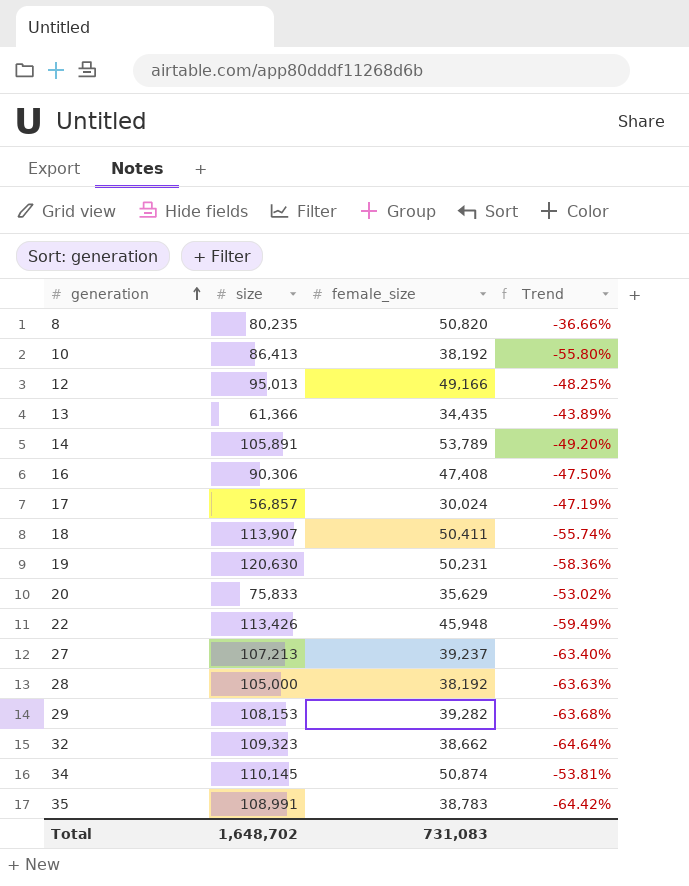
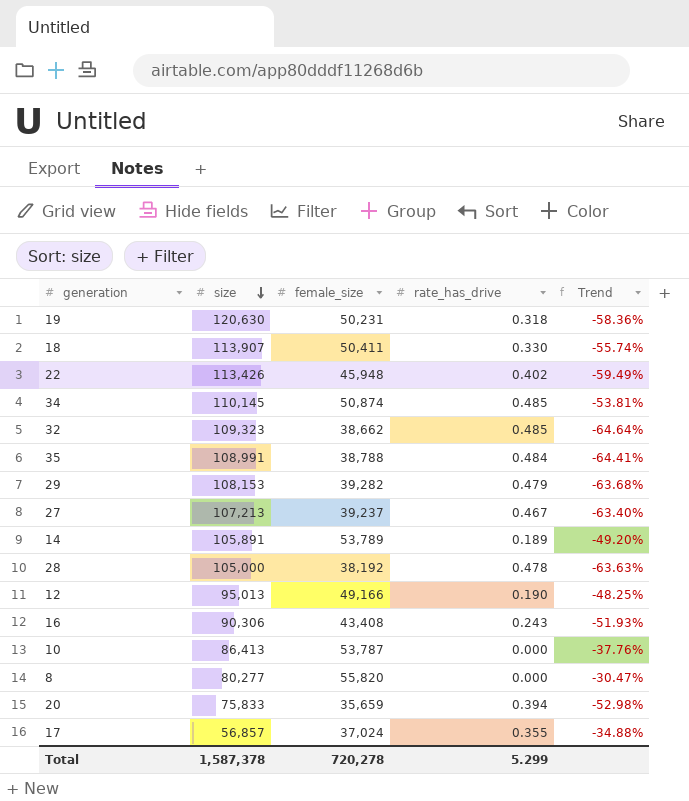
row order: generation ascending -> size descending
column rate_has_drive | position: none -> 4
row 13: 61,366 | 34,435 | -43.89% -> none
35 | female_size: 38,783 -> 38,788
35 | Trend: -64.42% -> -64.41%
16 | female_size: 47,408 -> 43,408
16 | Trend: -47.50% -> -51.93%
10 | female_size: 38,192 -> 53,787
10 | Trend: -55.80% -> -37.76%
8 | size: 80,235 -> 80,277
8 | female_size: 50,820 -> 55,820
8 | Trend: -36.66% -> -30.47%
20 | female_size: 35,629 -> 35,659
20 | Trend: -53.02% -> -52.98%
17 | female_size: 30,024 -> 37,024
17 | Trend: -47.19% -> -34.88%
Total | size: 1,648,702 -> 1,587,378
Total | female_size: 731,083 -> 720,278

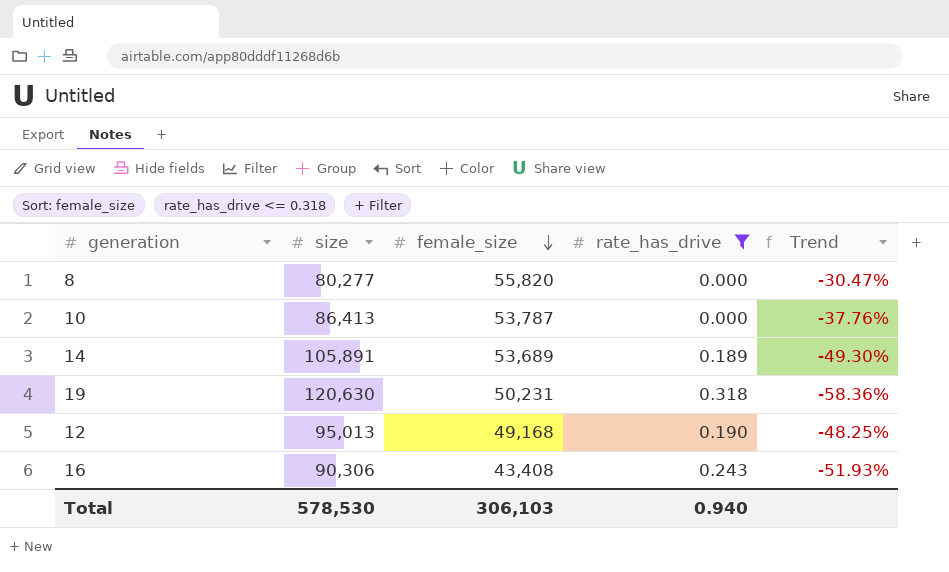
filter: none -> rate_has_drive <= 0.318
row order: size descending -> female_size descending
14 | female_size: 53,789 -> 53,689
14 | Trend: -49.20% -> -49.30%
12 | female_size: 49,166 -> 49,168
Total | size: 1,587,378 -> 578,530
Total | female_size: 720,278 -> 306,103
Total | rate_has_drive: 5.299 -> 0.940

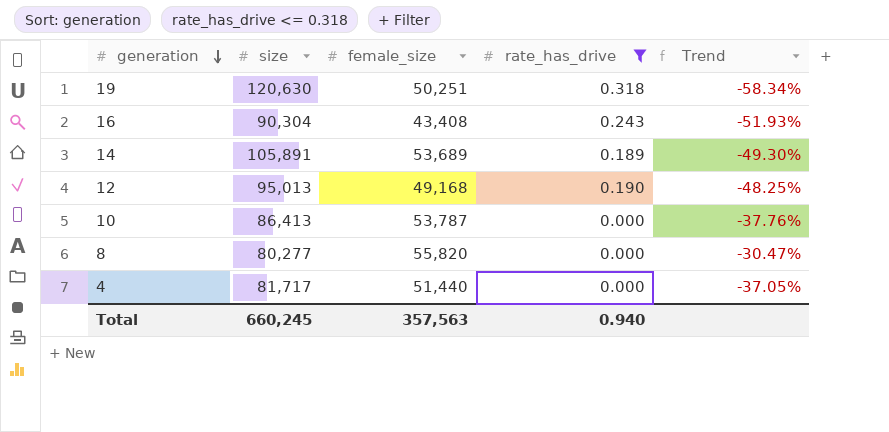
row order: female_size descending -> generation descending
19 | female_size: 50,231 -> 50,251
19 | Trend: -58.36% -> -58.34%
16 | size: 90,306 -> 90,304
row 4: none -> 81,717 | 51,440 | 0.000 | -37.05%
Total | size: 578,530 -> 660,245
Total | female_size: 306,103 -> 357,563

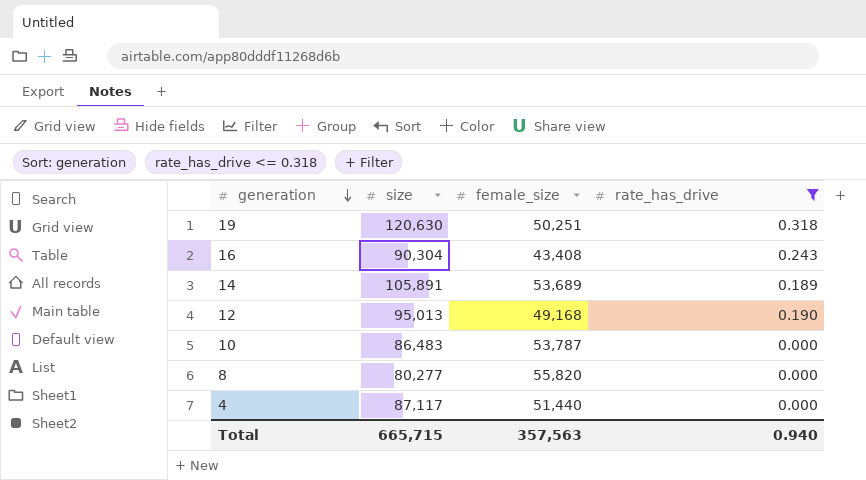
column Trend | formula: ([female_size] - [size]) / [size] -> none
10 | size: 86,413 -> 86,483
4 | size: 81,717 -> 87,117
Total | size: 660,245 -> 665,715

